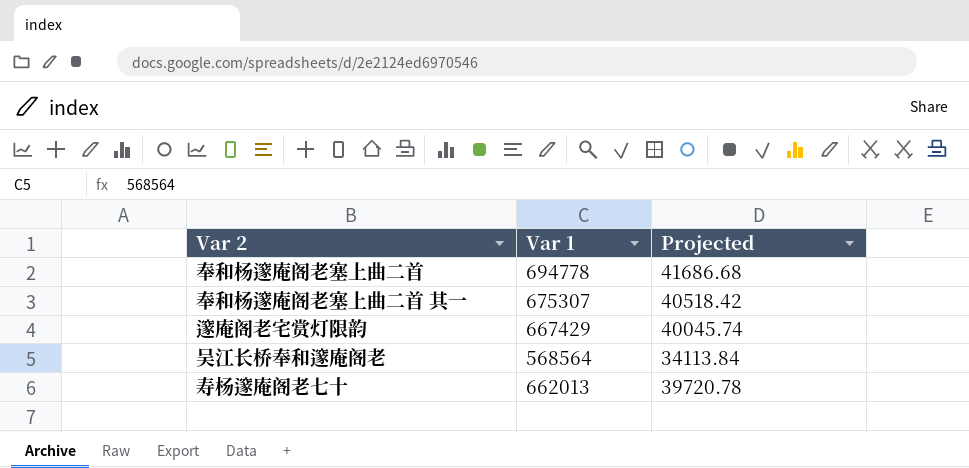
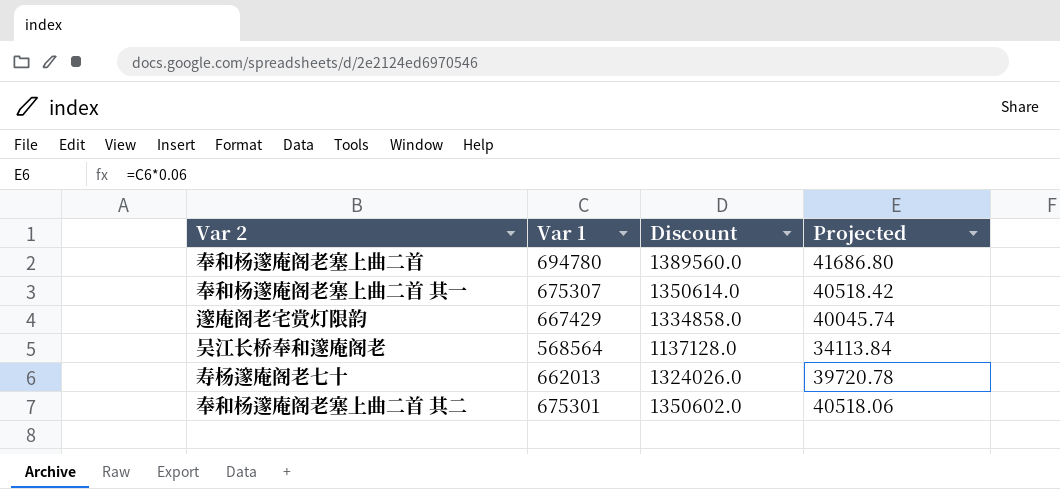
column Discount | formula: none -> [Var 1] * 2
奉和杨邃庵阁老塞上曲二首 | Var 1: 694778 -> 694780
奉和杨邃庵阁老塞上曲二首 | Projected: 41686.68 -> 41686.80
row 奉和杨邃庵阁老塞上曲二首 其二: none -> 675301 | 1350602.0 | 40518.06

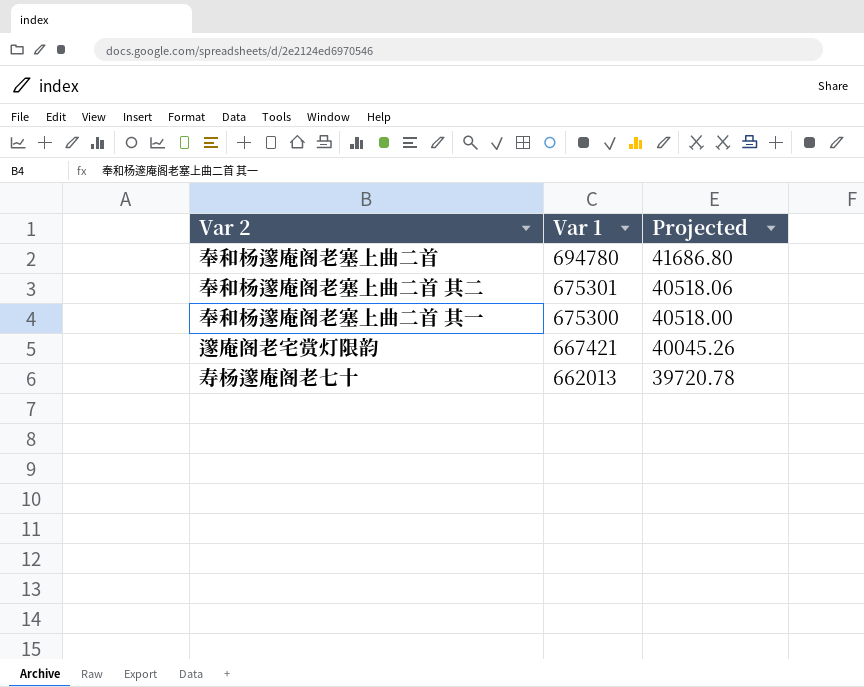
row order: none -> Var 1 descending
column Discount | formula: [Var 1] * 2 -> none
row 吴江长桥奉和邃庵阁老: 568564 | 1137128.0 | 34113.84 -> none
奉和杨邃庵阁老塞上曲二首 其一 | Var 1: 675307 -> 675300
奉和杨邃庵阁老塞上曲二首 其一 | Projected: 40518.42 -> 40518.00
邃庵阁老宅赏灯限韵 | Var 1: 667429 -> 667421
邃庵阁老宅赏灯限韵 | Projected: 40045.74 -> 40045.26

